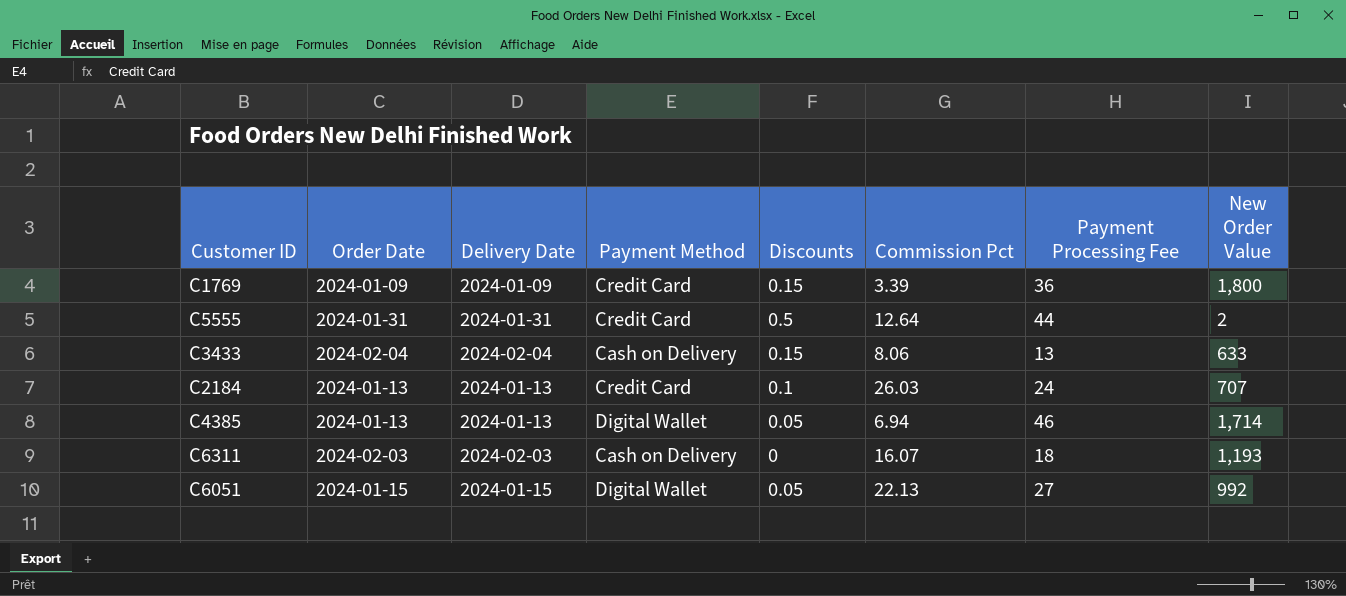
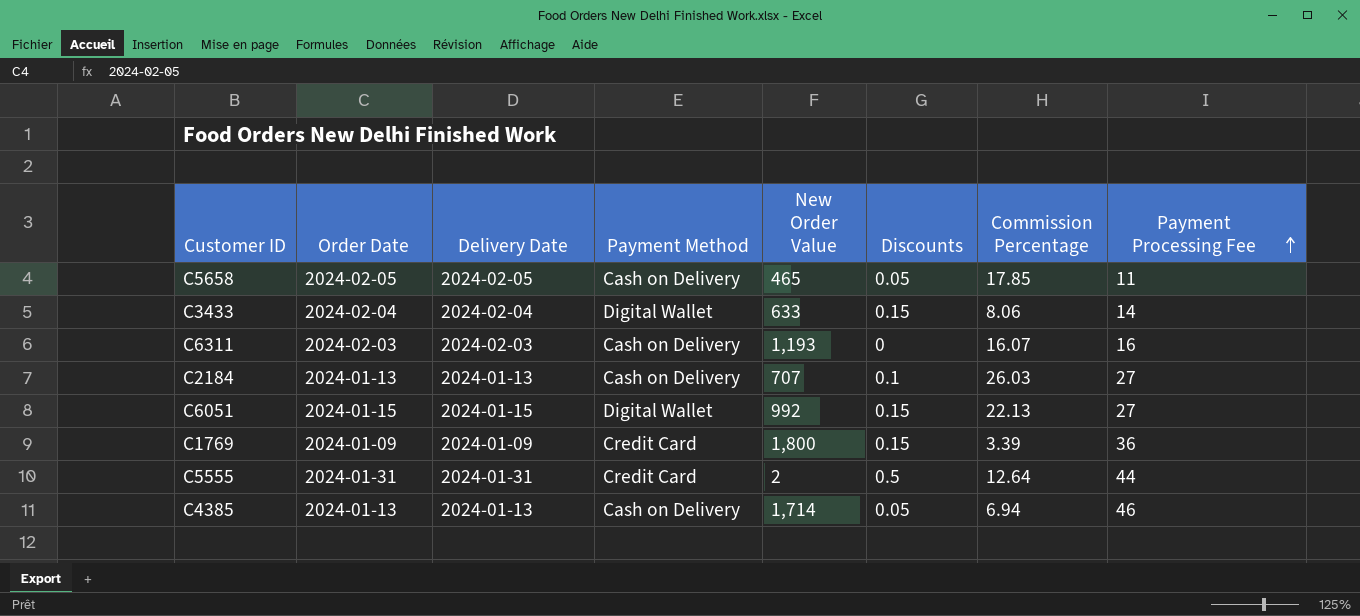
row order: none -> Payment Processing Fee ascending
column New Order Value | position: 8 -> 5
column name: Commission Pct -> Commission Percentage
row C5658: none -> 2024-02-05 | 2024-02-05 | Cash on Delivery | 465 | 0.05 | 17.85 | 11
C3433 | Payment Method: Cash on Delivery -> Digital Wallet
C3433 | Payment Processing Fee: 13 -> 14
C6311 | Payment Processing Fee: 18 -> 16
C2184 | Payment Method: Credit Card -> Cash on Delivery
C2184 | Payment Processing Fee: 24 -> 27
C6051 | Discounts: 0.05 -> 0.15
C4385 | Payment Method: Digital Wallet -> Cash on Delivery

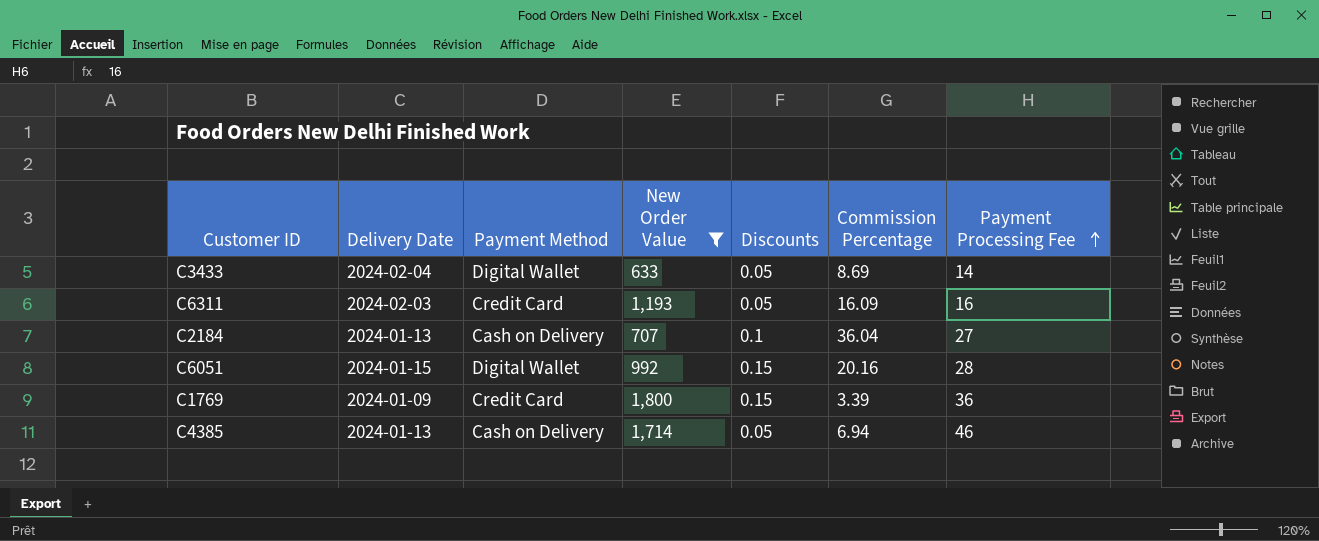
filter: none -> New Order Value >= 633
column Order Date | position: 2 -> none
C3433 | Discounts: 0.15 -> 0.05
C3433 | Commission Percentage: 8.06 -> 8.69
C6311 | Payment Method: Cash on Delivery -> Credit Card
C6311 | Discounts: 0 -> 0.05
C6311 | Commission Percentage: 16.07 -> 16.09
C2184 | Commission Percentage: 26.03 -> 36.04
C6051 | Commission Percentage: 22.13 -> 20.16
C6051 | Payment Processing Fee: 27 -> 28

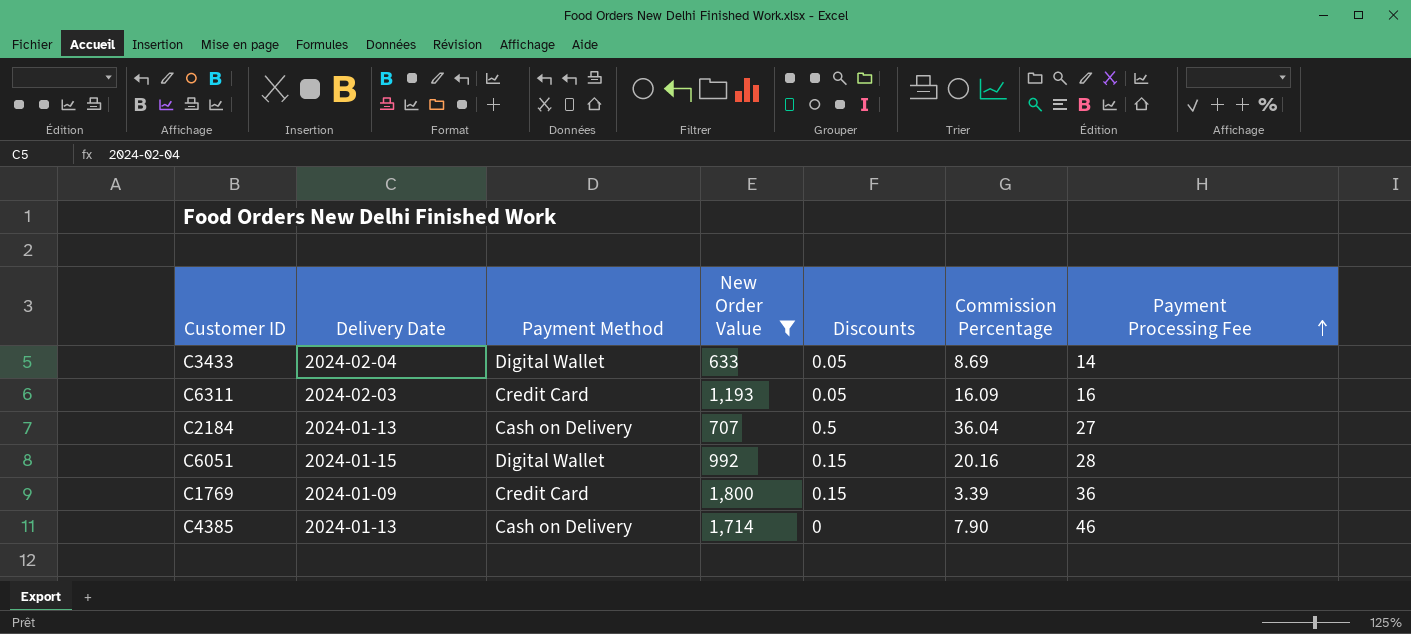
C2184 | Discounts: 0.1 -> 0.5
C4385 | Discounts: 0.05 -> 0
C4385 | Commission Percentage: 6.94 -> 7.90

